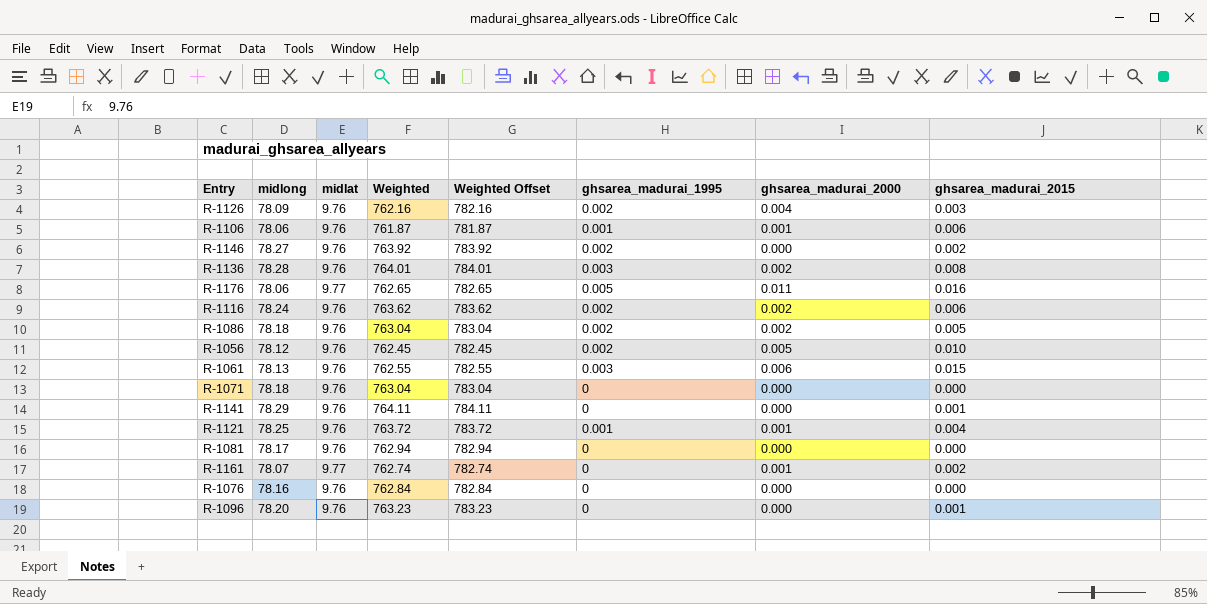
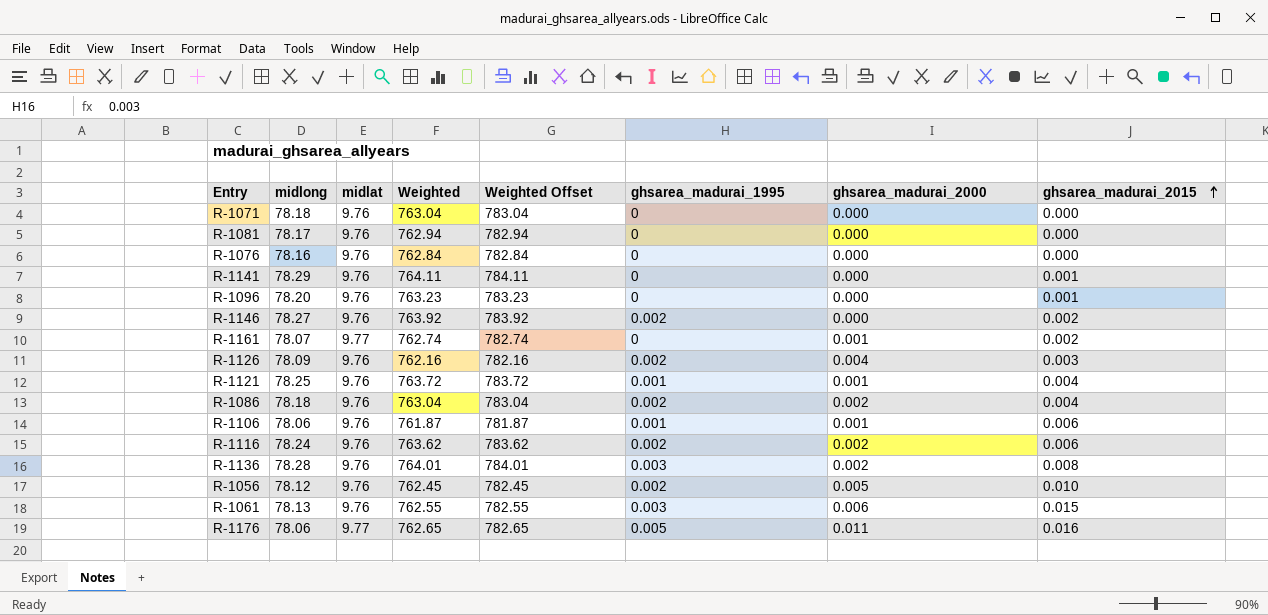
row order: none -> ghsarea_madurai_2015 ascending
R-1086 | ghsarea_madurai_2015: 0.005 -> 0.004

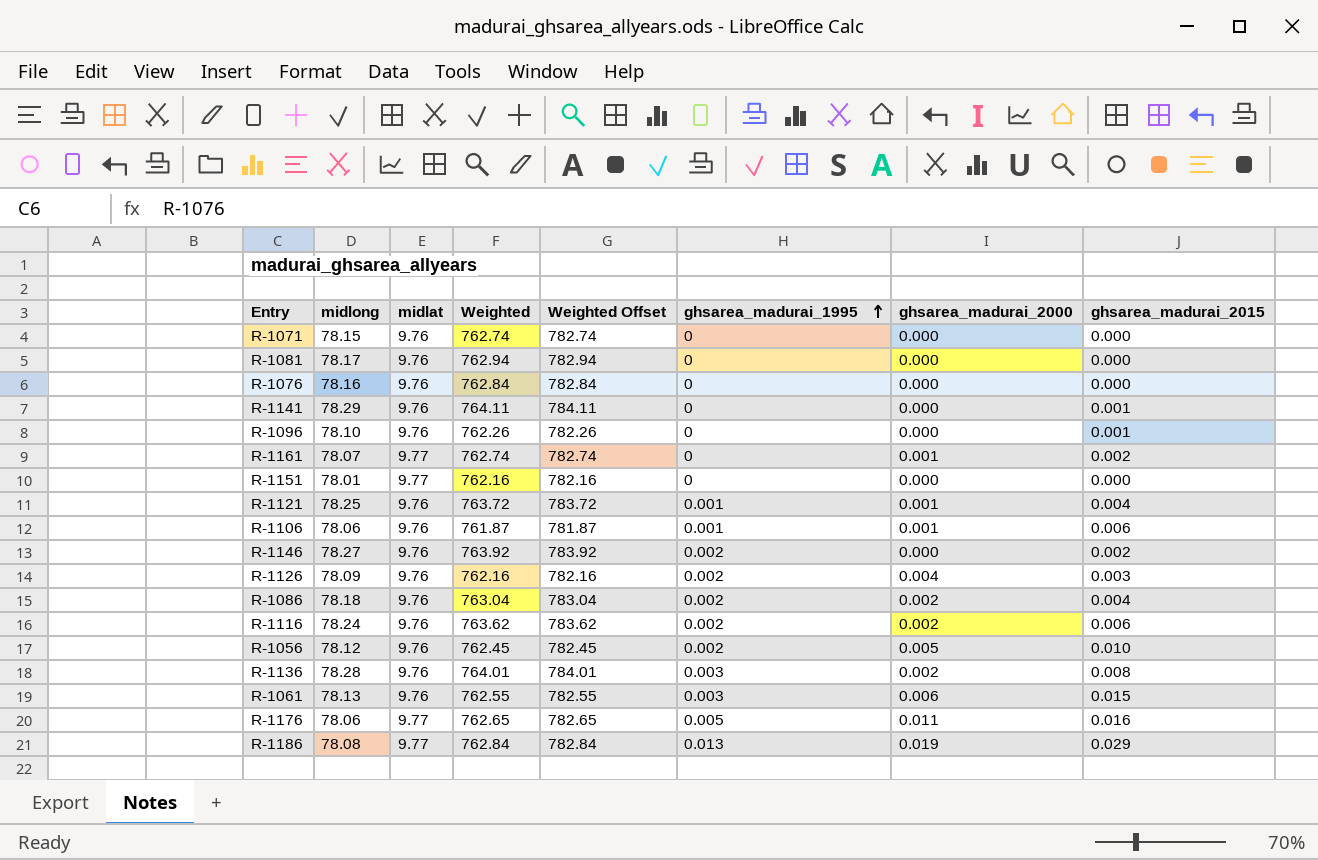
row order: ghsarea_madurai_2015 ascending -> ghsarea_madurai_1995 ascending
R-1071 | midlong: 78.18 -> 78.15
R-1071 | Weighted: 763.04 -> 762.74
R-1071 | Weighted Offset: 783.04 -> 782.74
R-1096 | midlong: 78.20 -> 78.10
R-1096 | Weighted: 763.23 -> 762.26
R-1096 | Weighted Offset: 783.23 -> 782.26
row R-1151: none -> 78.01 | 9.77 | 762.16 | 782.16 | 0 | 0.000 | 0.000
row R-1186: none -> 78.08 | 9.77 | 762.84 | 782.84 | 0.013 | 0.019 | 0.029

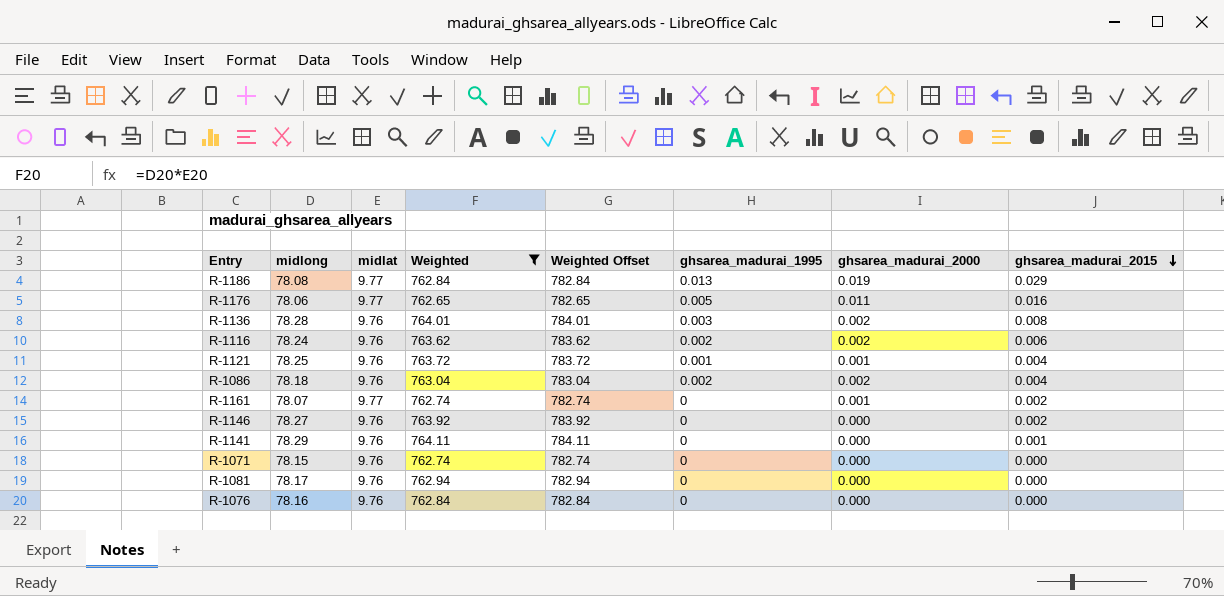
filter: none -> Weighted >= 762.65
row order: ghsarea_madurai_1995 ascending -> ghsarea_madurai_2015 descending
R-1146 | ghsarea_madurai_1995: 0.002 -> 0

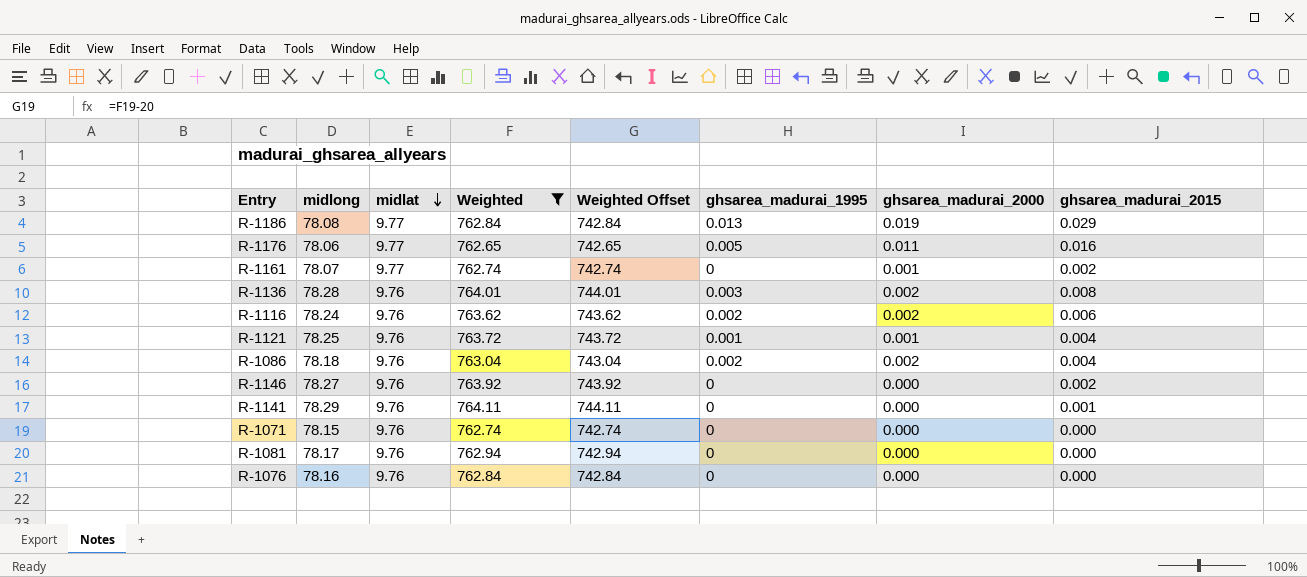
row order: ghsarea_madurai_2015 descending -> midlat descending
column Weighted Offset | formula: [Weighted] + 20 -> [Weighted] - 20

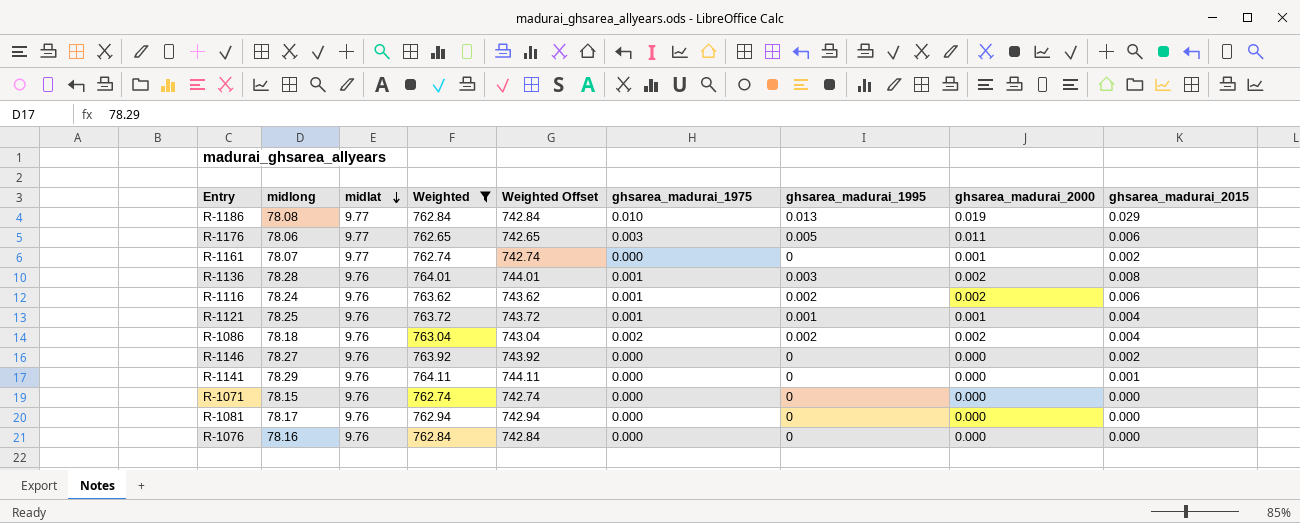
column ghsarea_madurai_1975 | position: none -> 6
R-1176 | ghsarea_madurai_2015: 0.016 -> 0.006

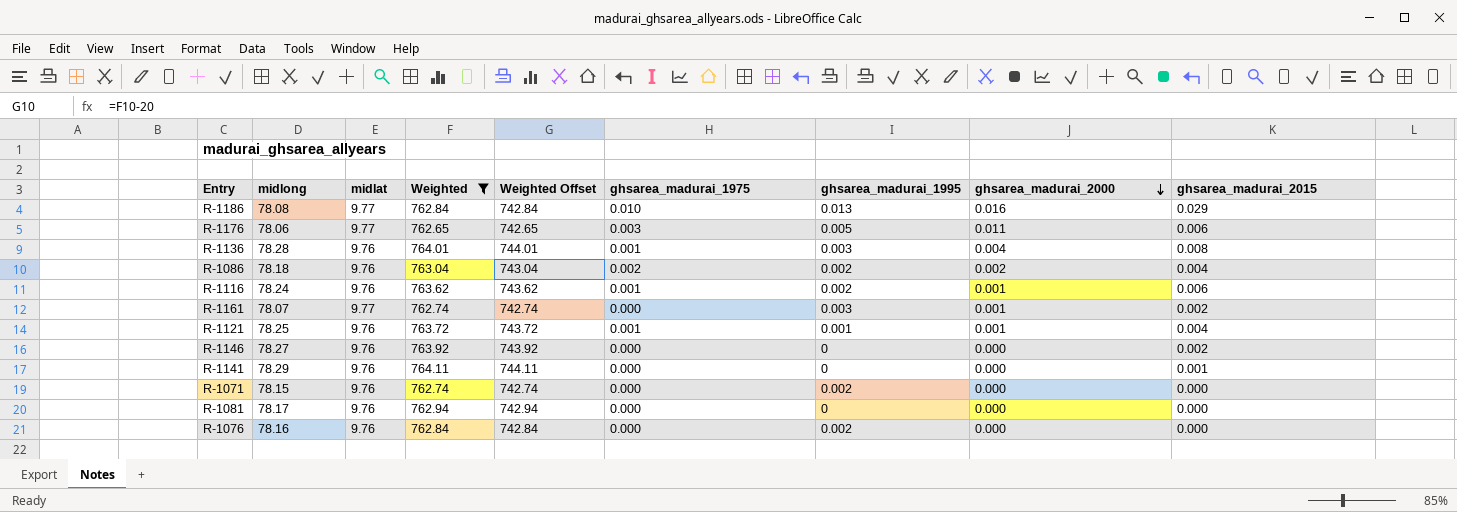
row order: midlat descending -> ghsarea_madurai_2000 descending
R-1186 | ghsarea_madurai_2000: 0.019 -> 0.016
R-1136 | ghsarea_madurai_2000: 0.002 -> 0.004
R-1116 | ghsarea_madurai_2000: 0.002 -> 0.001
R-1161 | ghsarea_madurai_1995: 0 -> 0.003
R-1071 | ghsarea_madurai_1995: 0 -> 0.002
R-1076 | ghsarea_madurai_1995: 0 -> 0.002

